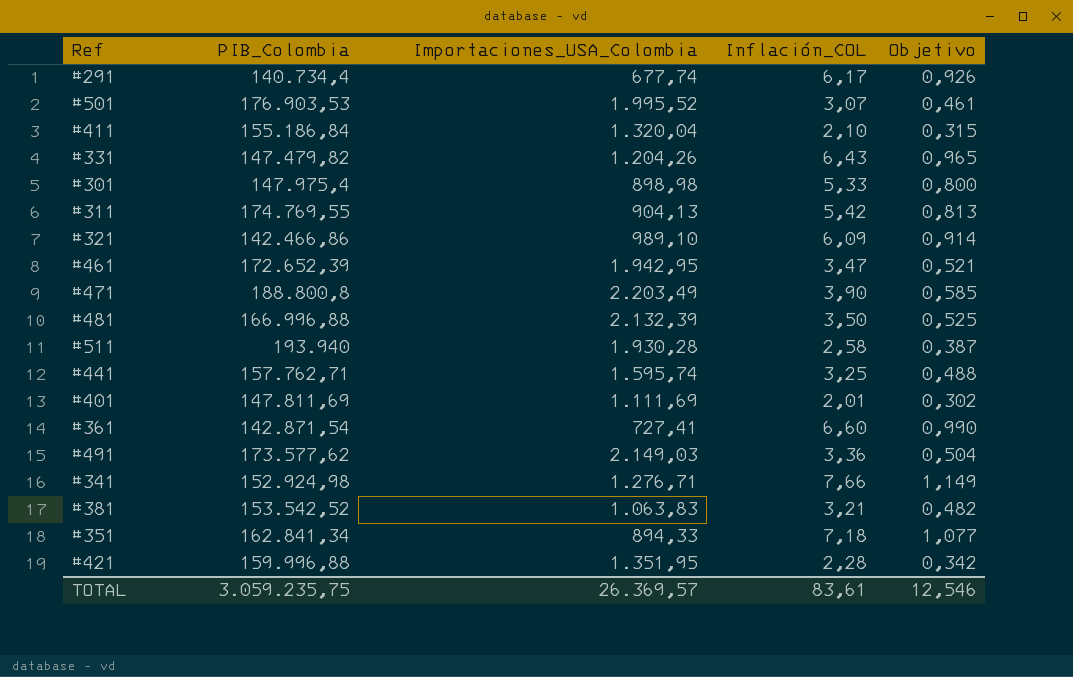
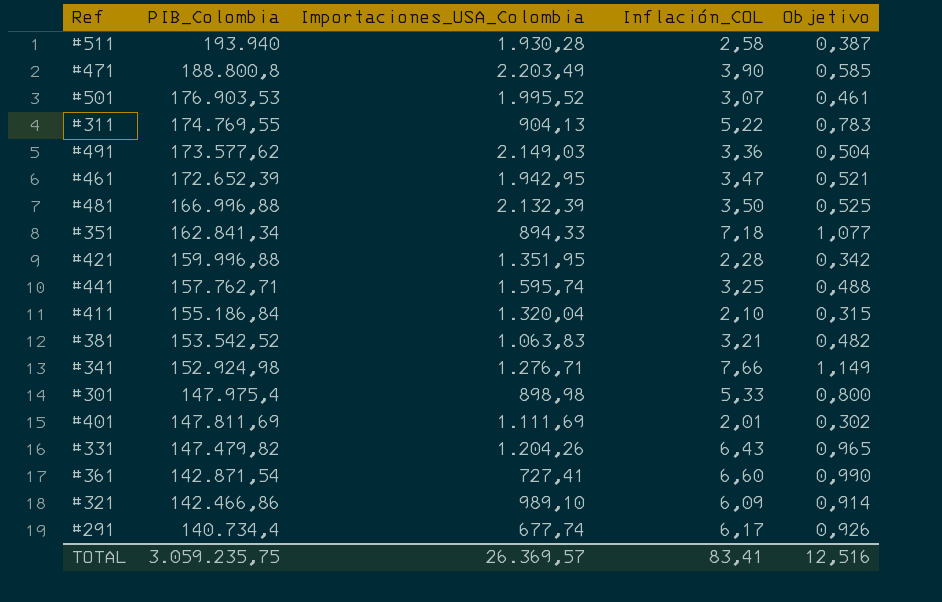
row order: none -> PIB_Colombia descending
#311 | Inflación_COL: 5,42 -> 5,22
#311 | Objetivo: 0,813 -> 0,783
TOTAL | Inflación_COL: 83,61 -> 83,41
TOTAL | Objetivo: 12,546 -> 12,516

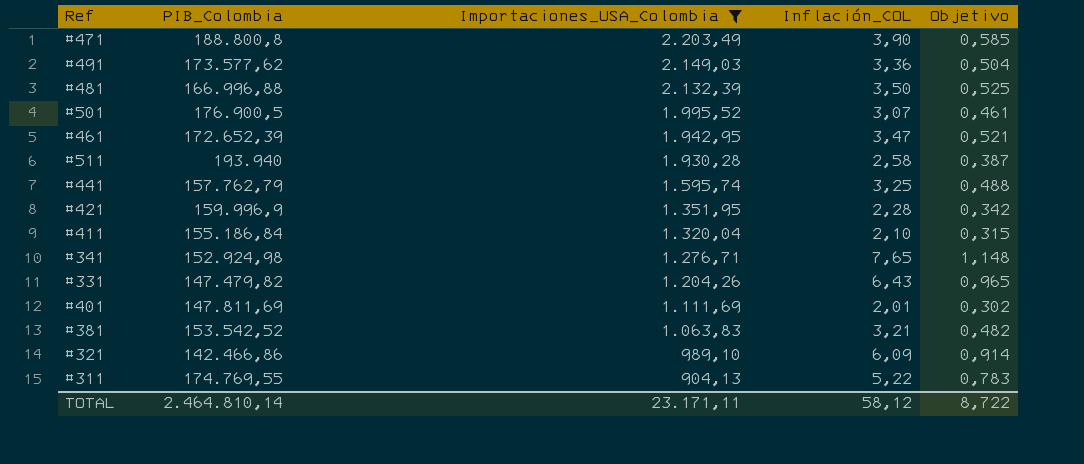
filter: none -> Importaciones_USA_Colombia >= 904,13
row order: PIB_Colombia descending -> Importaciones_USA_Colombia descending
#501 | PIB_Colombia: 176.903,53 -> 176.900,5
#441 | PIB_Colombia: 157.762,71 -> 157.762,79
#421 | PIB_Colombia: 159.996,88 -> 159.996,9
#341 | Inflación_COL: 7,66 -> 7,65
#341 | Objetivo: 1,149 -> 1,148
TOTAL | PIB_Colombia: 3.059.235,75 -> 2.464.810,14
TOTAL | Importaciones_USA_Colombia: 26.369,57 -> 23.171,11
TOTAL | Inflación_COL: 83,41 -> 58,12
TOTAL | Objetivo: 12,516 -> 8,722

